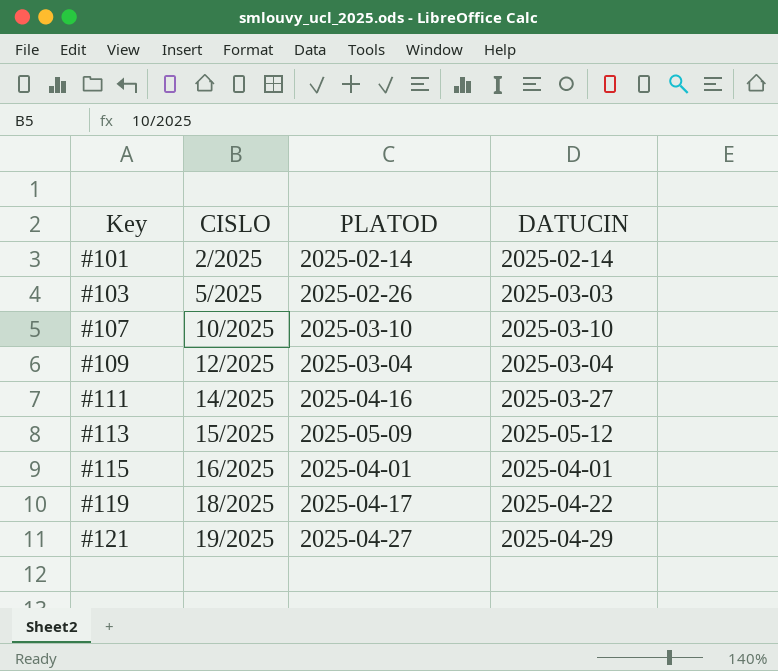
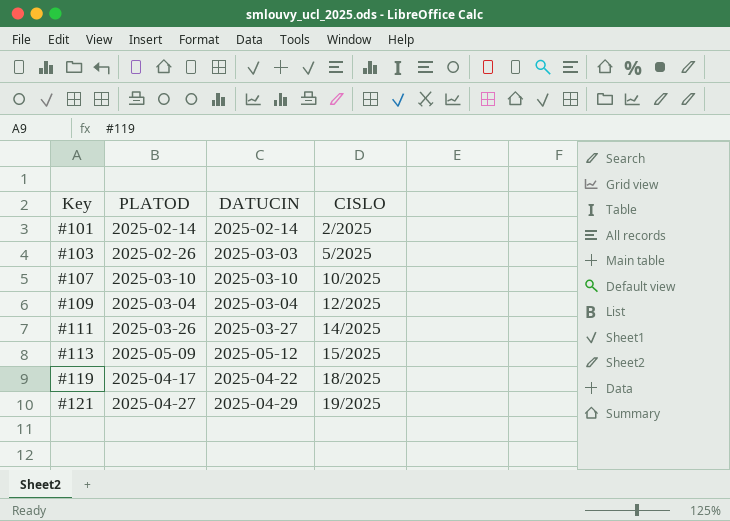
column CISLO | position: 2 -> 4
row #115: 16/2025 | 2025-04-01 | 2025-04-01 -> none
#111 | PLATOD: 2025-04-16 -> 2025-03-26

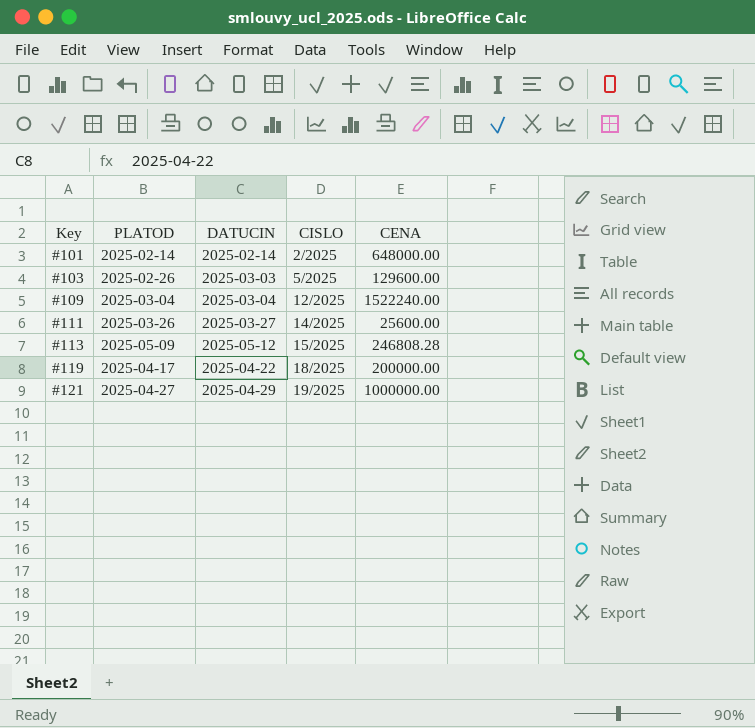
column CENA | position: none -> 5
row #107: 2025-03-10 | 2025-03-10 | 10/2025 -> none

